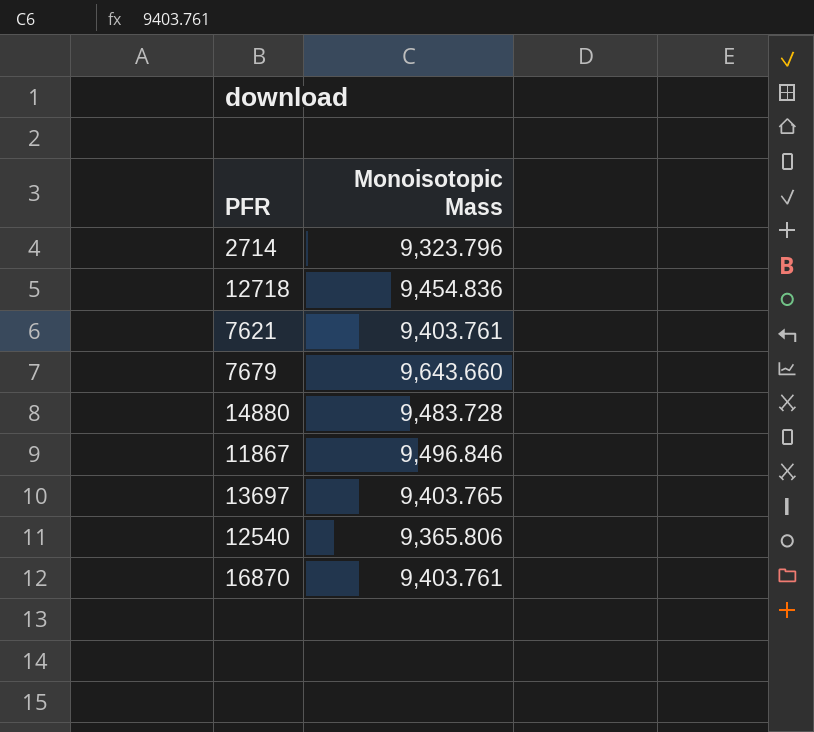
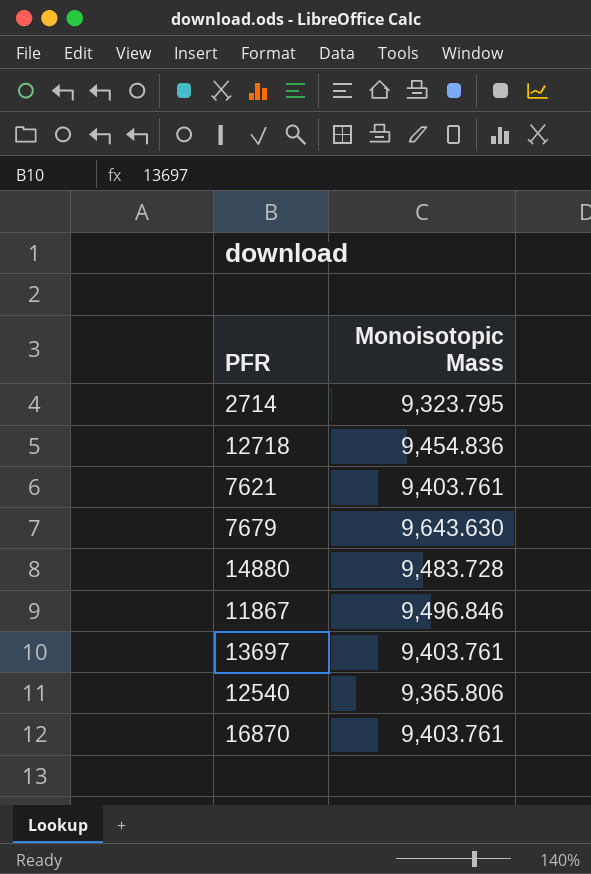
2714 | Monoisotopic Mass: 9,323.796 -> 9,323.795
7679 | Monoisotopic Mass: 9,643.660 -> 9,643.630
13697 | Monoisotopic Mass: 9,403.765 -> 9,403.761

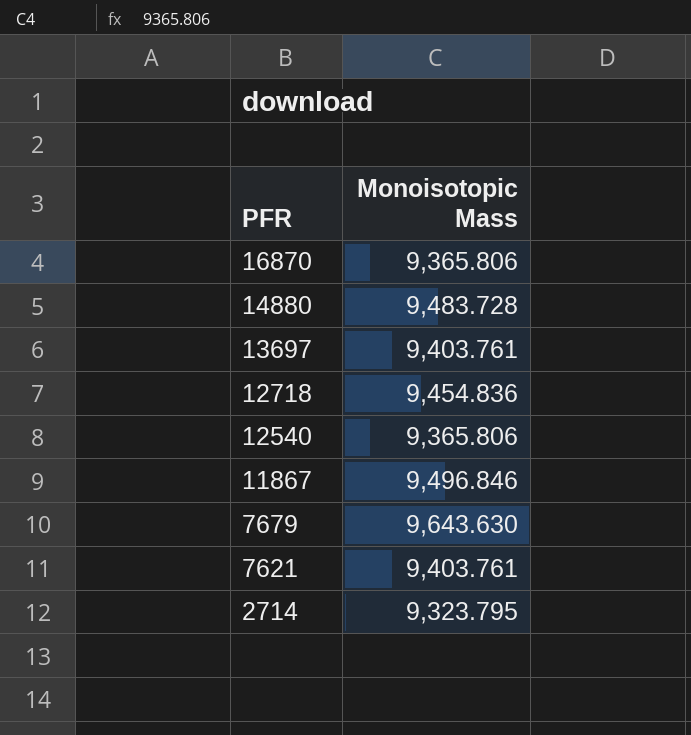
row order: none -> PFR descending
16870 | Monoisotopic Mass: 9,403.761 -> 9,365.806

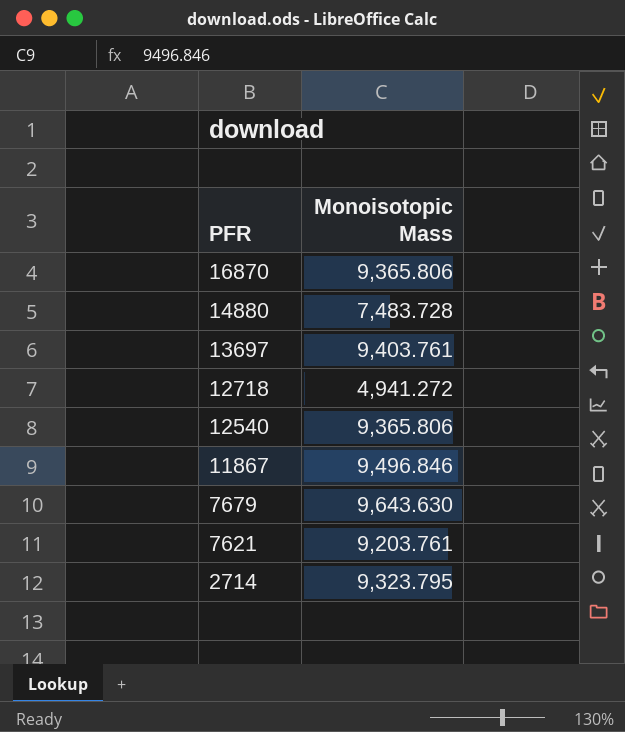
14880 | Monoisotopic Mass: 9,483.728 -> 7,483.728
12718 | Monoisotopic Mass: 9,454.836 -> 4,941.272
7621 | Monoisotopic Mass: 9,403.761 -> 9,203.761

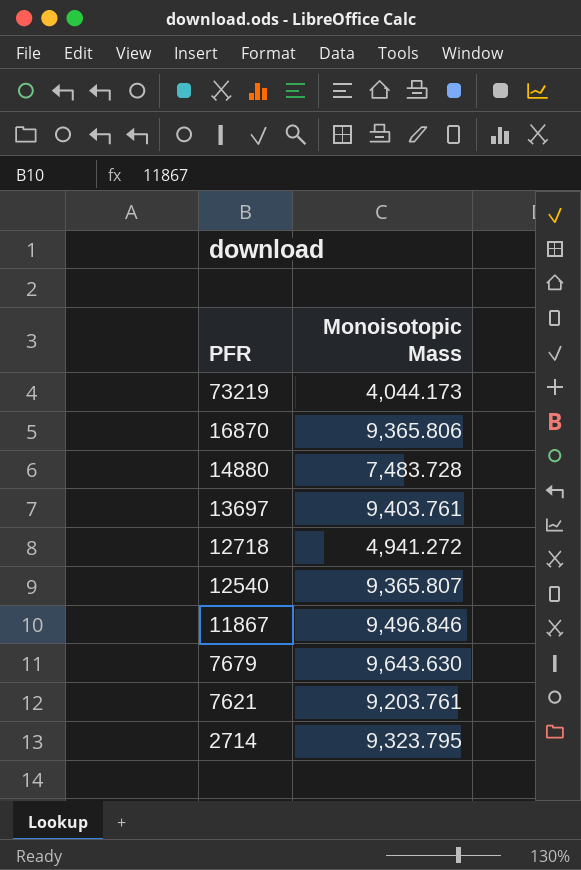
row 73219: none -> 4,044.173
12540 | Monoisotopic Mass: 9,365.806 -> 9,365.807

